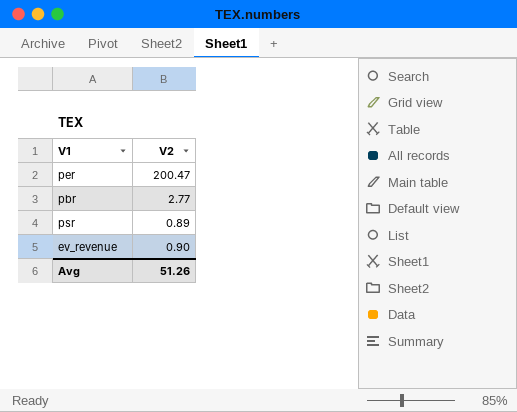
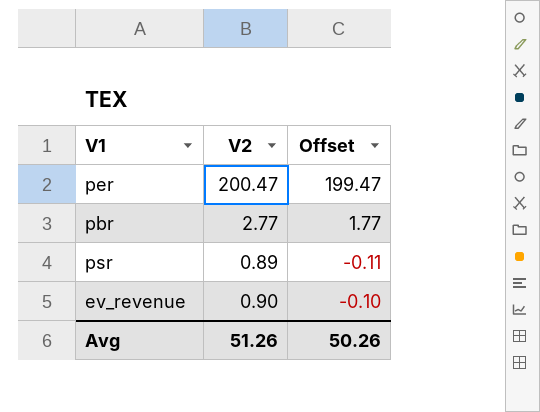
column Offset | formula: none -> [V2] - 1

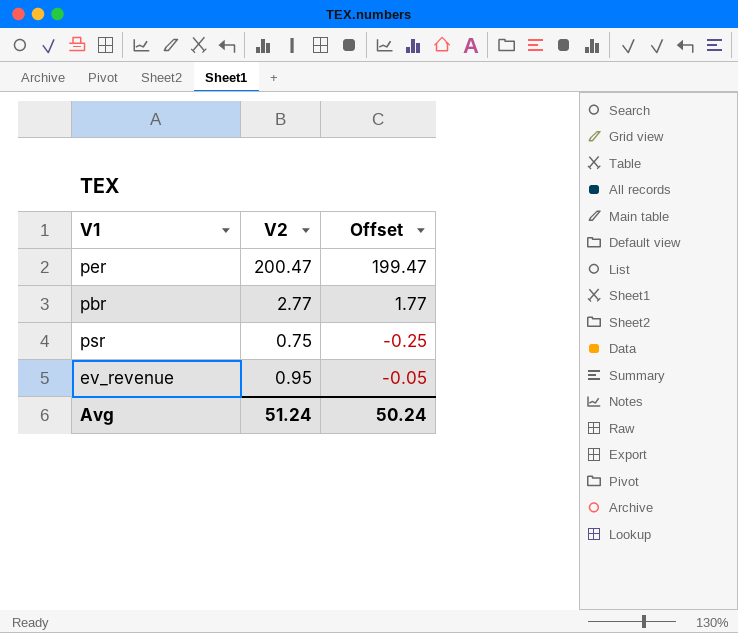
psr | V2: 0.89 -> 0.75
psr | Offset: -0.11 -> -0.25
ev_revenue | V2: 0.90 -> 0.95
ev_revenue | Offset: -0.10 -> -0.05
Avg | V2: 51.26 -> 51.24
Avg | Offset: 50.26 -> 50.24

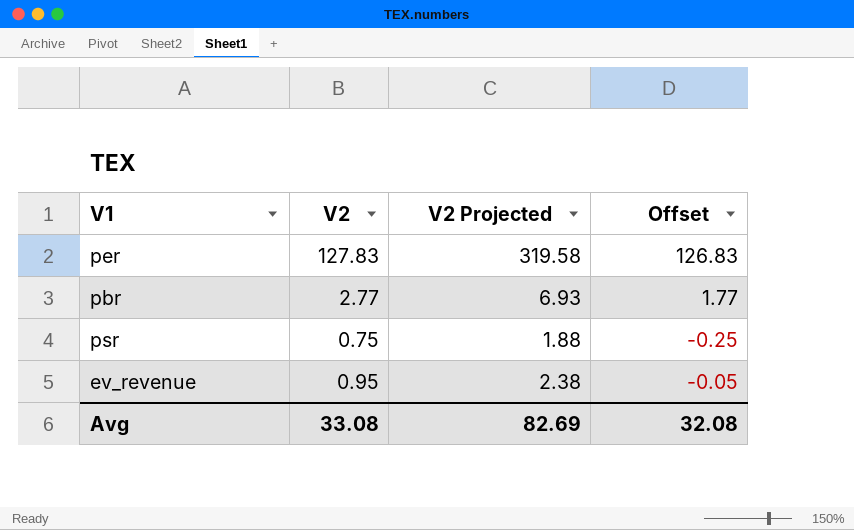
column V2 Projected | formula: none -> [V2] * 2.5
per | V2: 200.47 -> 127.83
per | Offset: 199.47 -> 126.83
Avg | V2: 51.24 -> 33.08
Avg | Offset: 50.24 -> 32.08

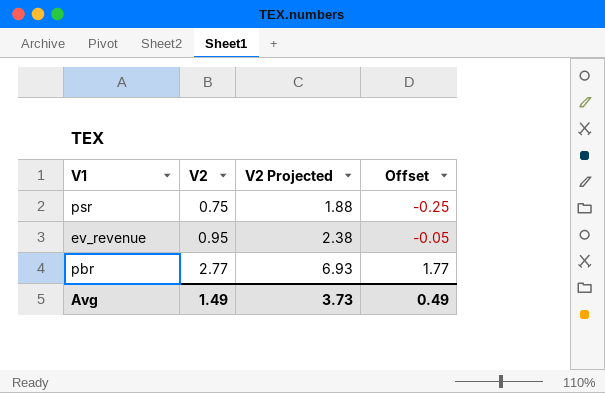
row order: none -> V2 ascending
row per: 127.83 | 319.58 | 126.83 -> none
Avg | V2: 33.08 -> 1.49
Avg | V2 Projected: 82.69 -> 3.73
Avg | Offset: 32.08 -> 0.49

